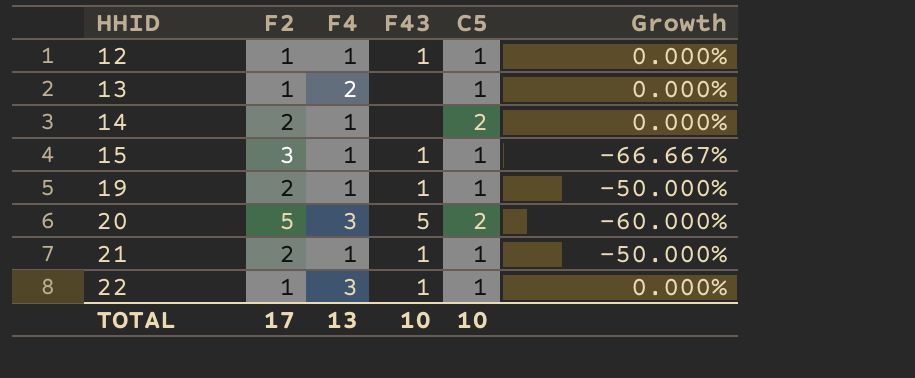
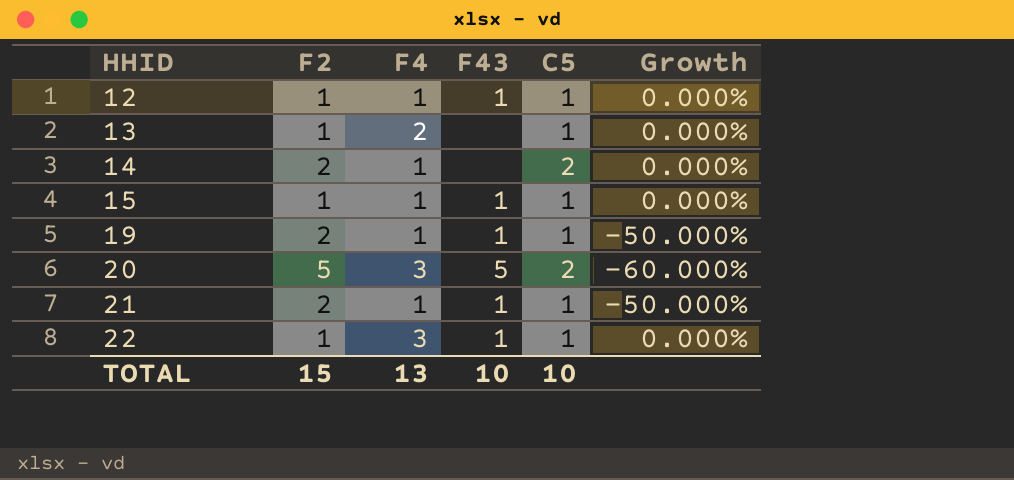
15 | F2: 3 -> 1
15 | Growth: -66.667% -> 0.000%
TOTAL | F2: 17 -> 15

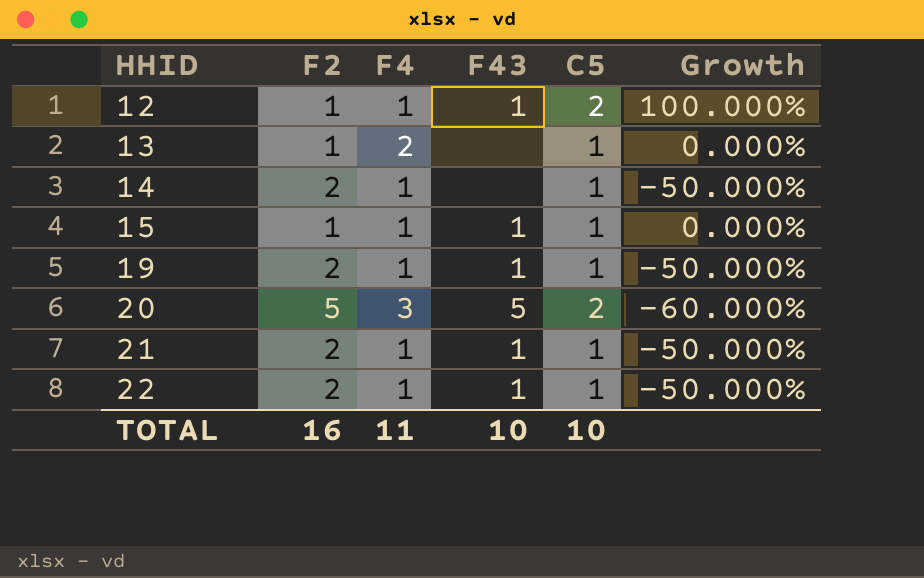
12 | C5: 1 -> 2
12 | Growth: 0.000% -> 100.000%
14 | C5: 2 -> 1
14 | Growth: 0.000% -> -50.000%
22 | F2: 1 -> 2
22 | F4: 3 -> 1
22 | Growth: 0.000% -> -50.000%
TOTAL | F2: 15 -> 16
TOTAL | F4: 13 -> 11

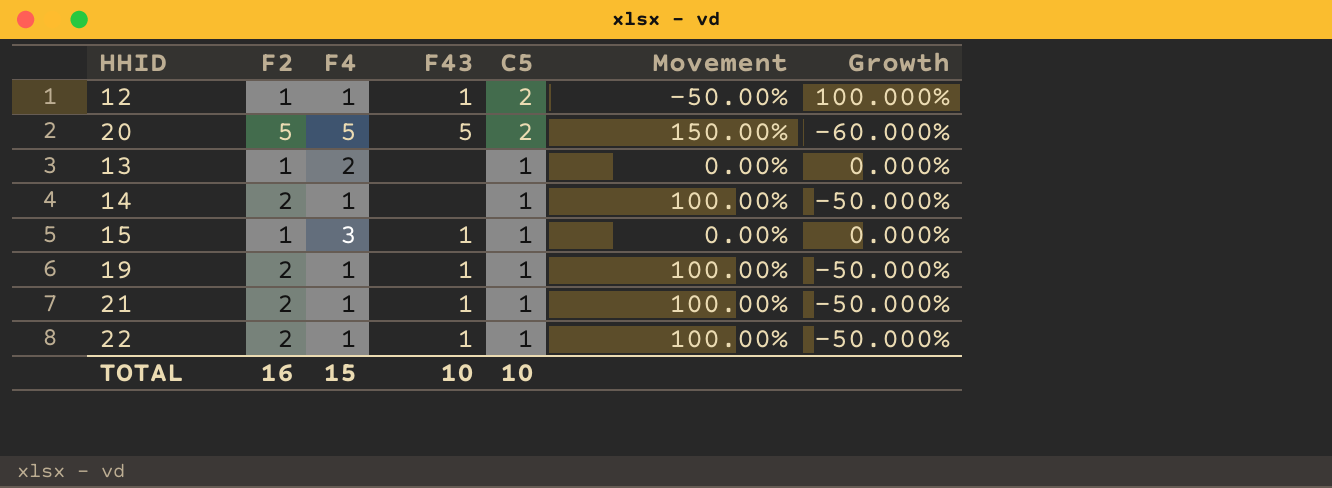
row order: HHID ascending -> C5 descending
column Movement | formula: none -> ([F2] - [C5]) / [C5]
20 | F4: 3 -> 5
15 | F4: 1 -> 3
TOTAL | F4: 11 -> 15

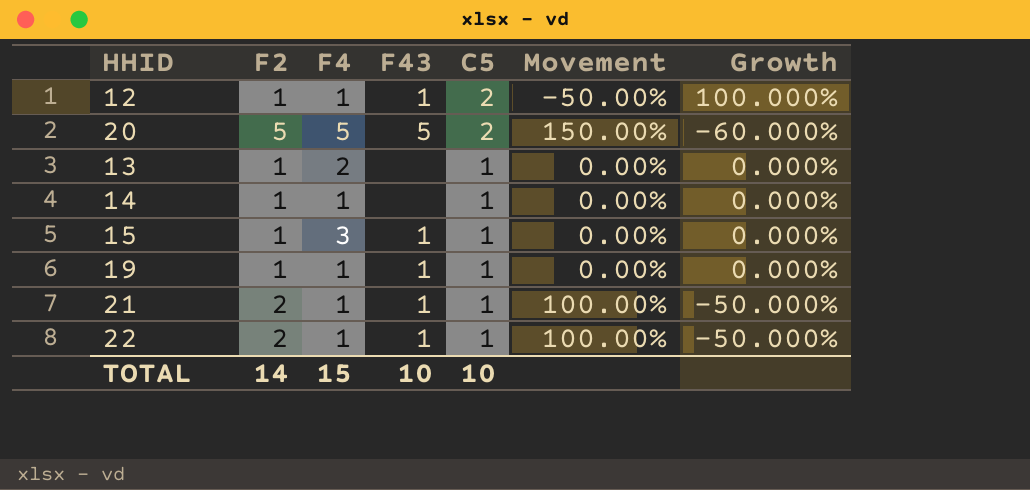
14 | F2: 2 -> 1
14 | Movement: 100.00% -> 0.00%
14 | Growth: -50.000% -> 0.000%
19 | F2: 2 -> 1
19 | Movement: 100.00% -> 0.00%
19 | Growth: -50.000% -> 0.000%
TOTAL | F2: 16 -> 14

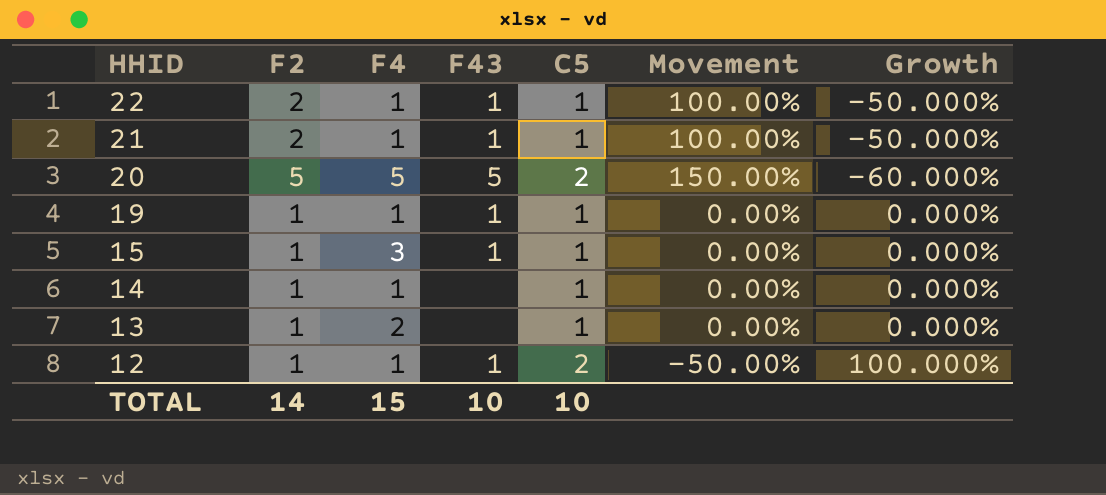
row order: C5 descending -> HHID descending

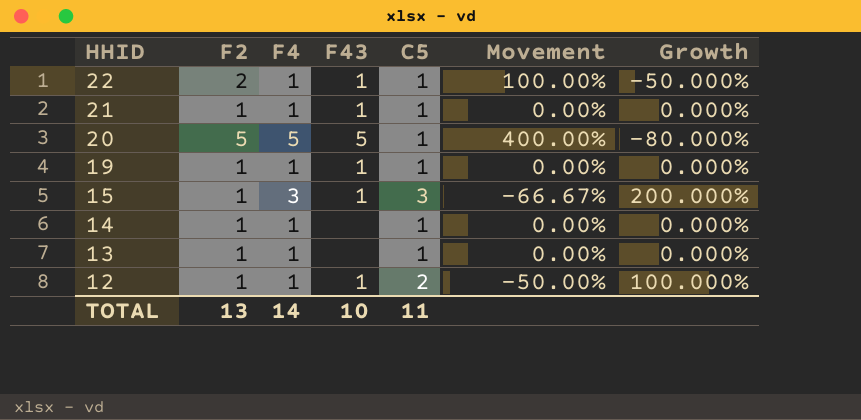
21 | F2: 2 -> 1
21 | Movement: 100.00% -> 0.00%
21 | Growth: -50.000% -> 0.000%
20 | C5: 2 -> 1
20 | Movement: 150.00% -> 400.00%
20 | Growth: -60.000% -> -80.000%
15 | C5: 1 -> 3
15 | Movement: 0.00% -> -66.67%
15 | Growth: 0.000% -> 200.000%
13 | F4: 2 -> 1
TOTAL | F2: 14 -> 13
TOTAL | F4: 15 -> 14
TOTAL | C5: 10 -> 11

